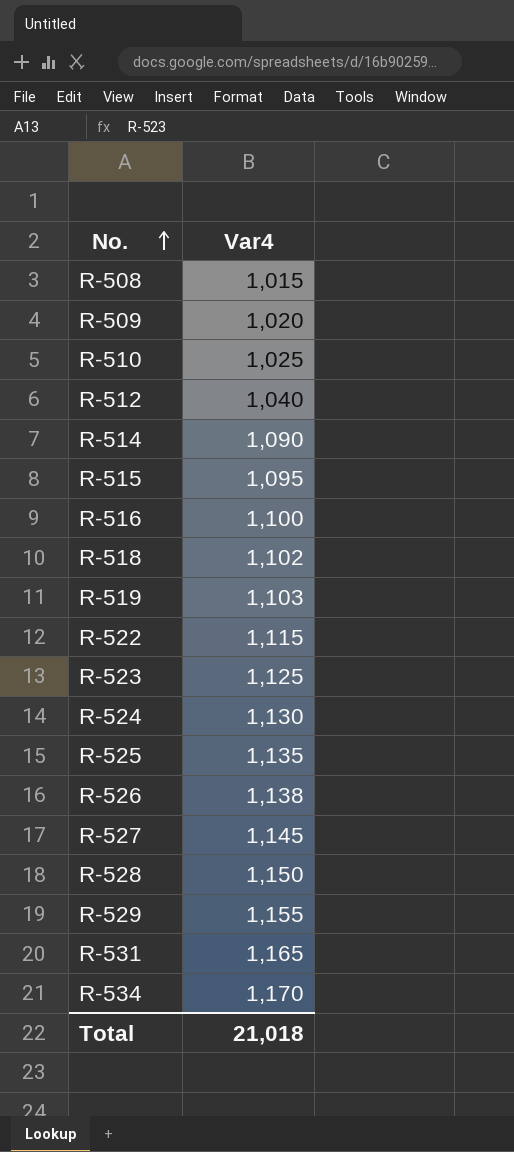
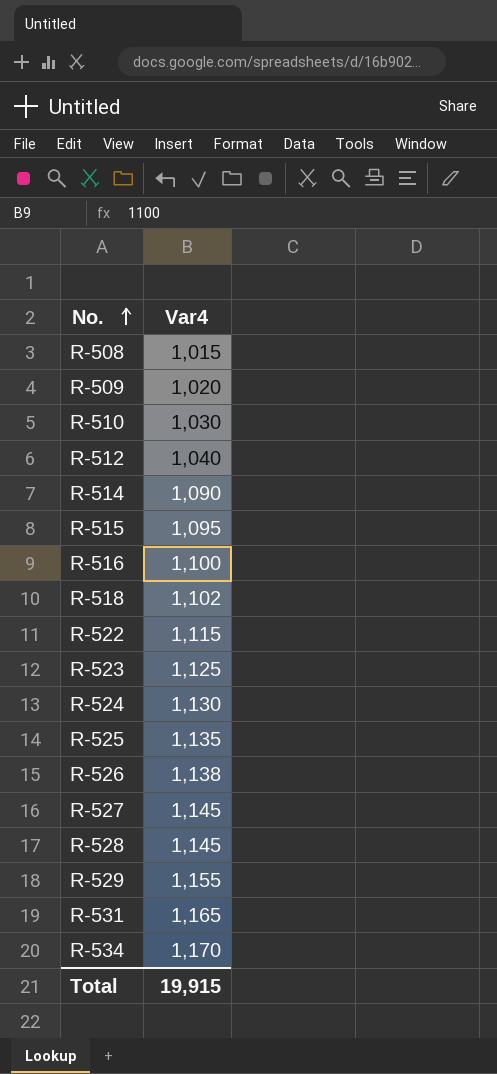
row R-519: 1,103 -> none
R-510 | Var4: 1,025 -> 1,030
R-528 | Var4: 1,150 -> 1,145
Total | Var4: 21,018 -> 19,915

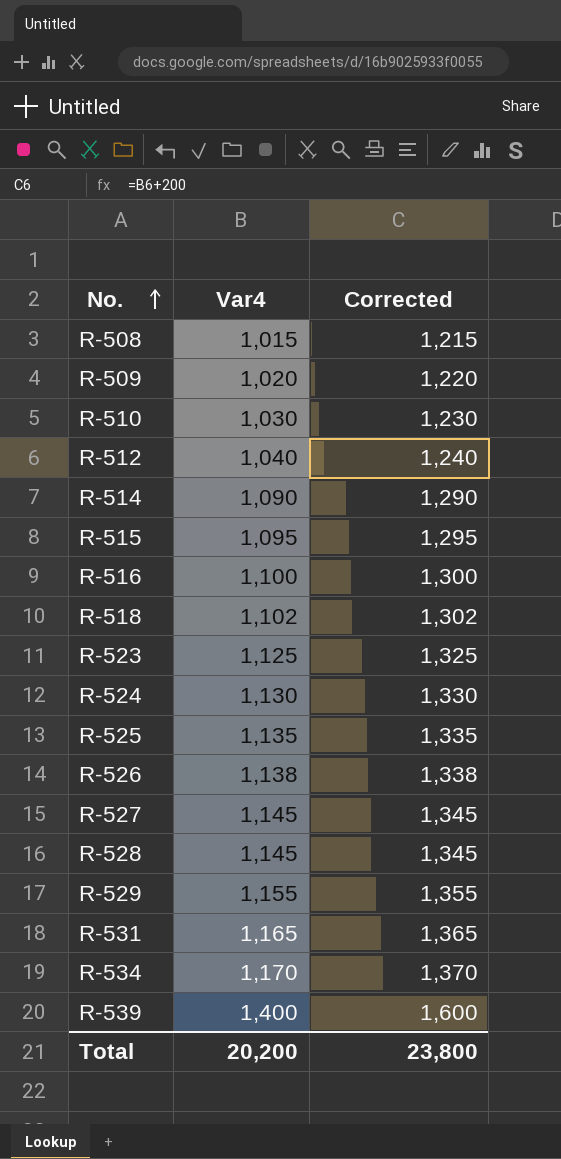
column Corrected | formula: none -> [Var4] + 200
row R-522: 1,115 -> none
row R-539: none -> 1,400 | 1,600
Total | Var4: 19,915 -> 20,200

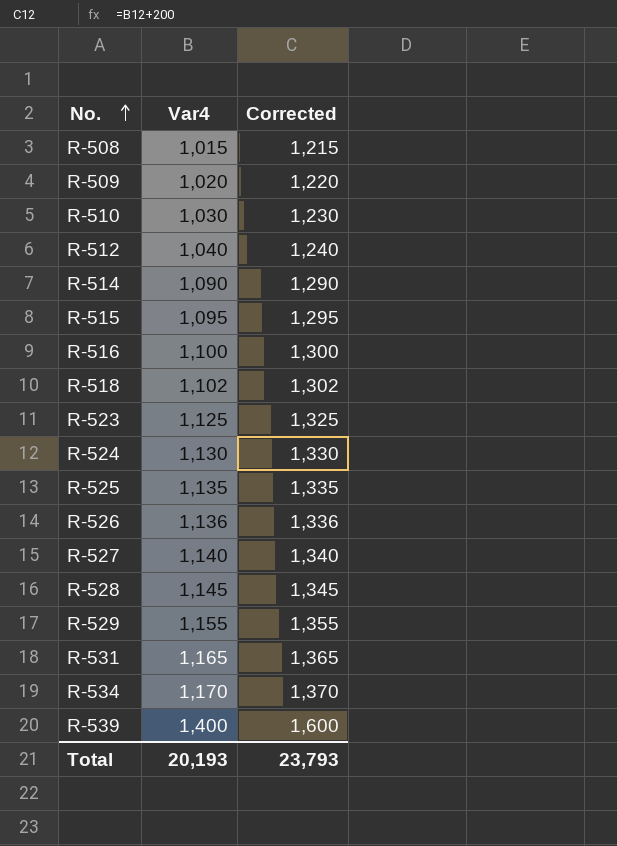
R-526 | Var4: 1,138 -> 1,136
R-526 | Corrected: 1,338 -> 1,336
R-527 | Var4: 1,145 -> 1,140
R-527 | Corrected: 1,345 -> 1,340
Total | Var4: 20,200 -> 20,193
Total | Corrected: 23,800 -> 23,793

